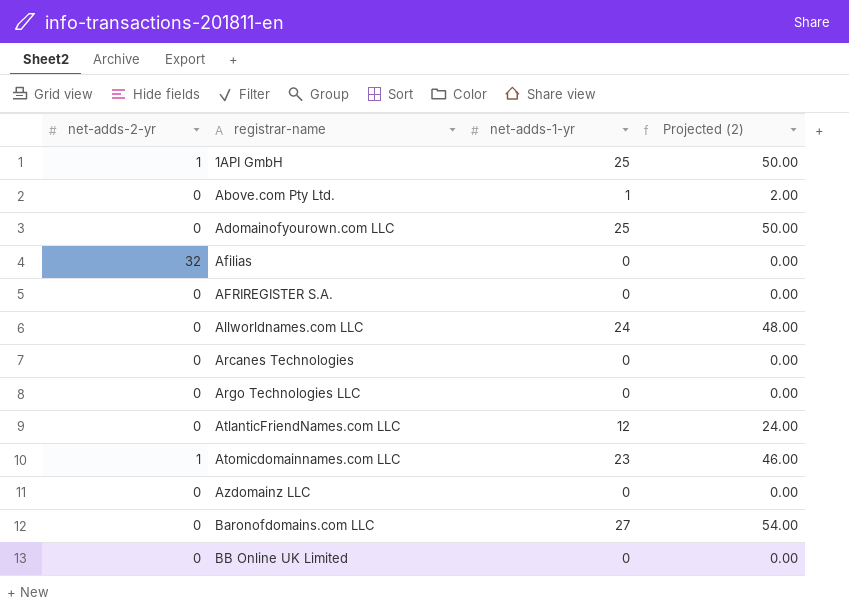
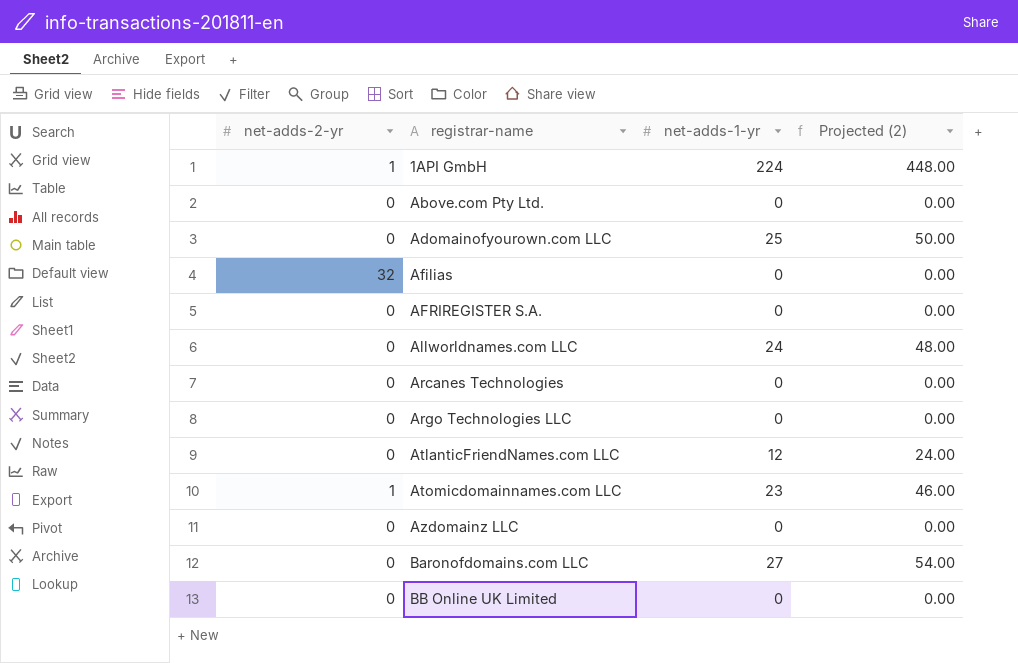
1API GmbH | net-adds-1-yr: 25 -> 224
1API GmbH | Projected (2): 50.00 -> 448.00
Above.com Pty Ltd. | net-adds-1-yr: 1 -> 0
Above.com Pty Ltd. | Projected (2): 2.00 -> 0.00

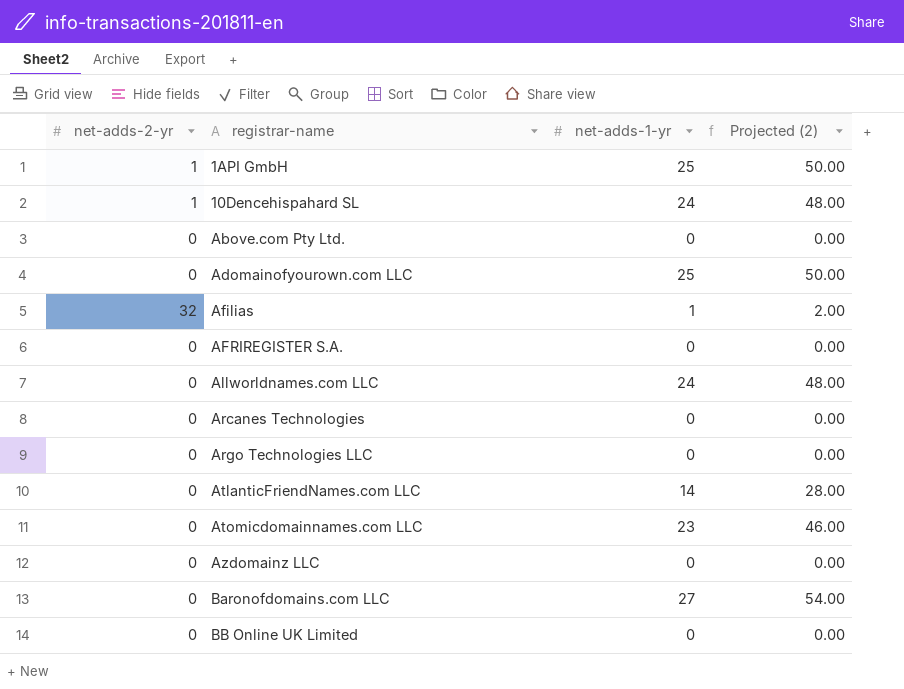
1API GmbH | net-adds-1-yr: 224 -> 25
1API GmbH | Projected (2): 448.00 -> 50.00
row 10Dencehispahard SL: none -> 1 | 24 | 48.00
Afilias | net-adds-1-yr: 0 -> 1
Afilias | Projected (2): 0.00 -> 2.00
AtlanticFriendNames.com LLC | net-adds-1-yr: 12 -> 14
AtlanticFriendNames.com LLC | Projected (2): 24.00 -> 28.00
Atomicdomainnames.com LLC | net-adds-2-yr: 1 -> 0

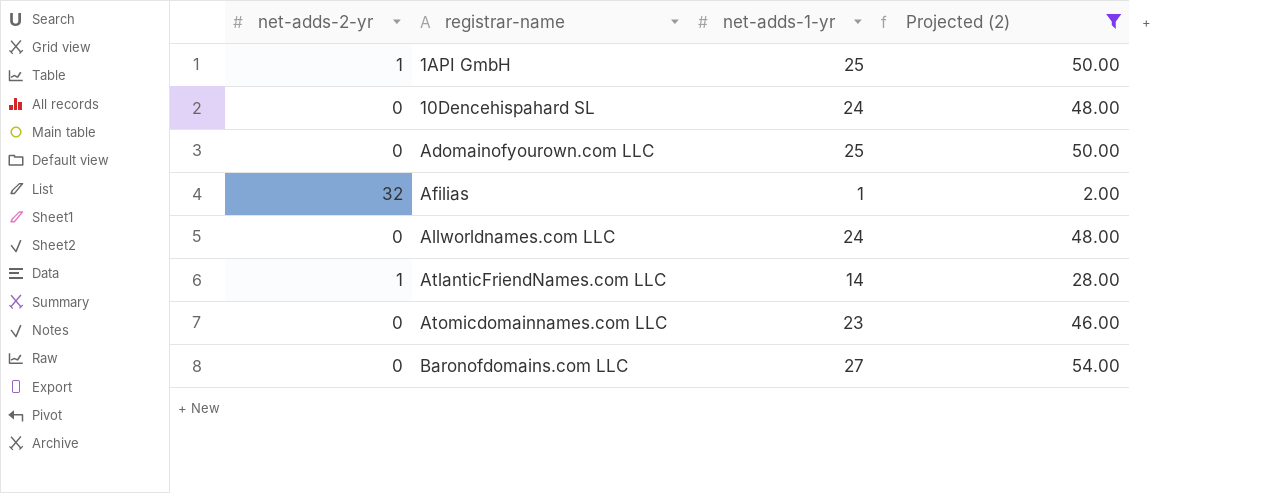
filter: none -> Projected (2) != 0.00
10Dencehispahard SL | net-adds-2-yr: 1 -> 0
AtlanticFriendNames.com LLC | net-adds-2-yr: 0 -> 1

